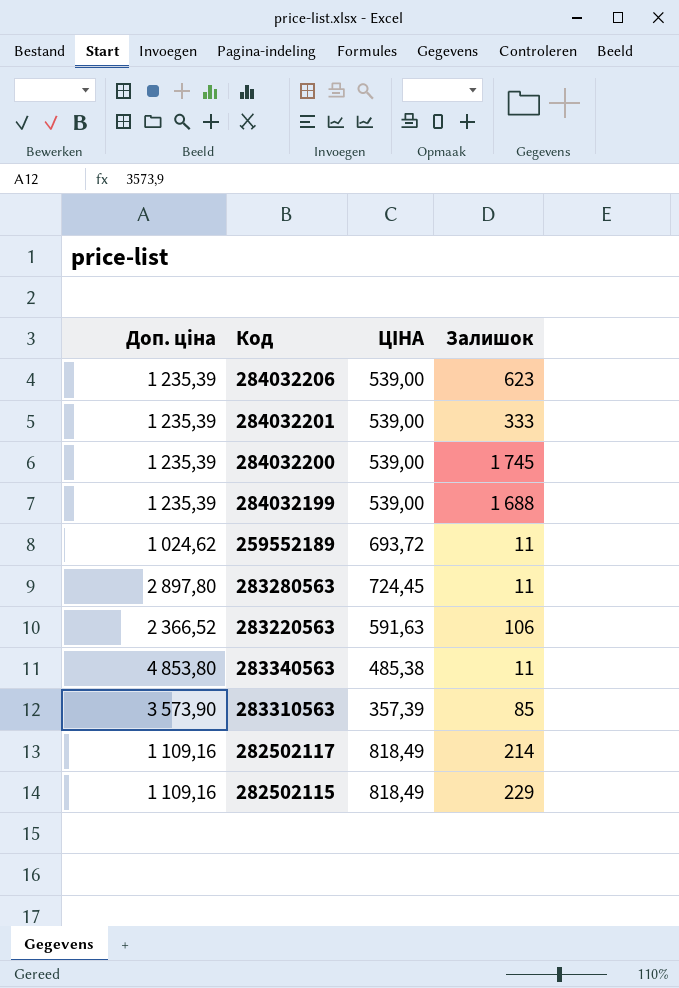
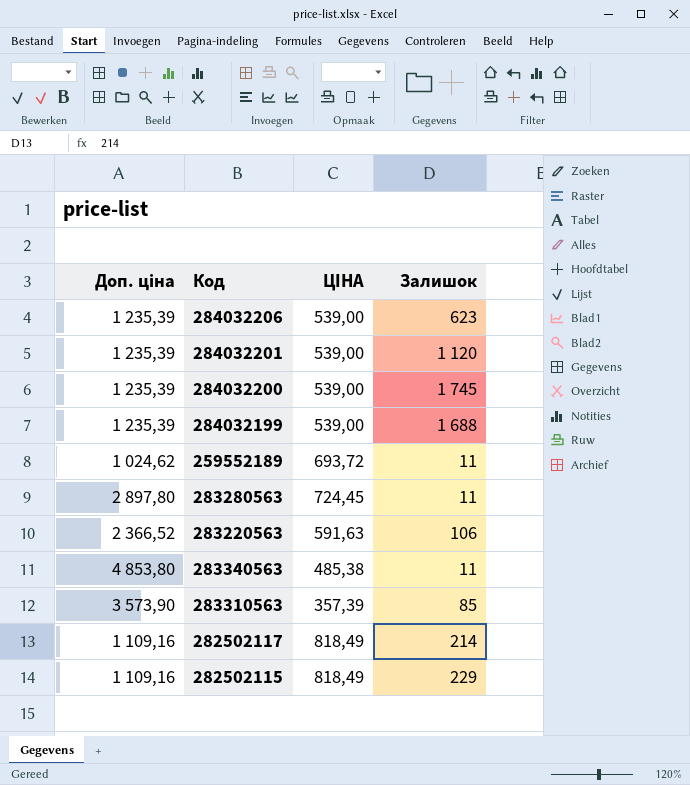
284032201 | Залишок: 333 -> 1 120

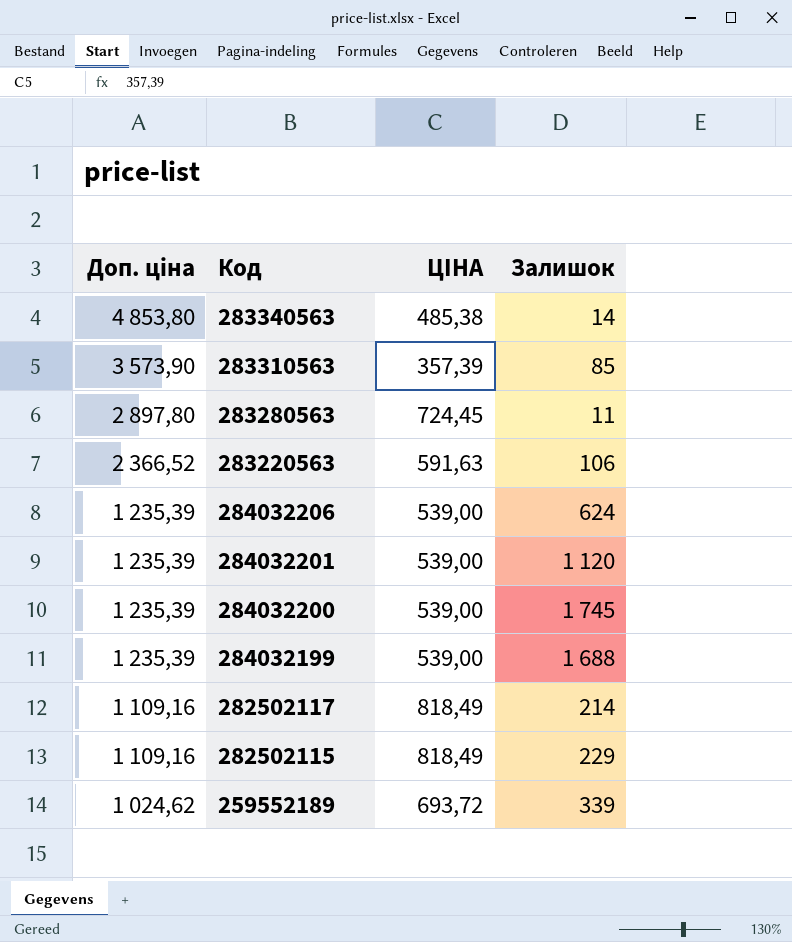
row order: none -> Доп. ціна descending
283340563 | Залишок: 11 -> 14
284032206 | Залишок: 623 -> 624
259552189 | Залишок: 11 -> 339

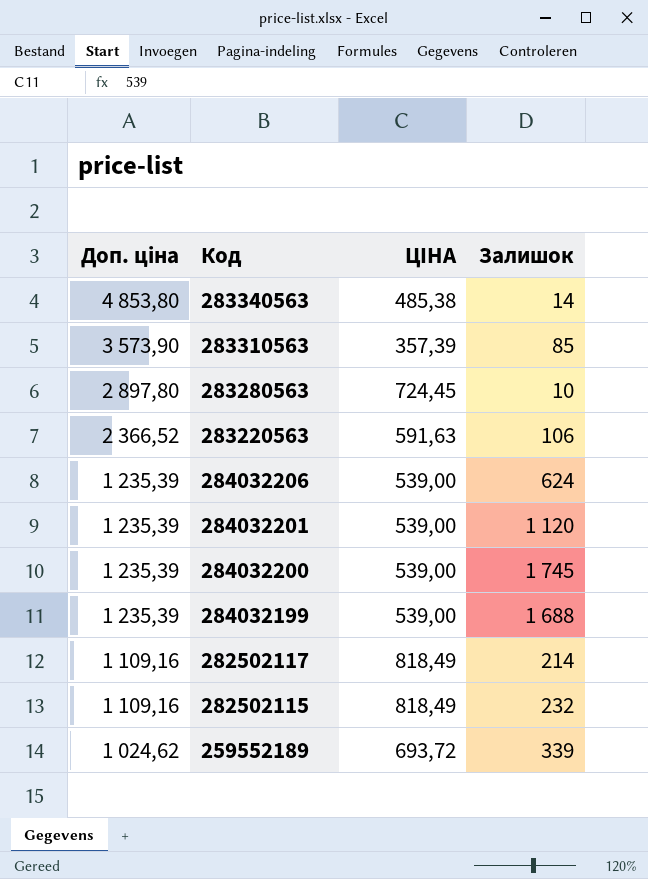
283280563 | Залишок: 11 -> 10
282502115 | Залишок: 229 -> 232

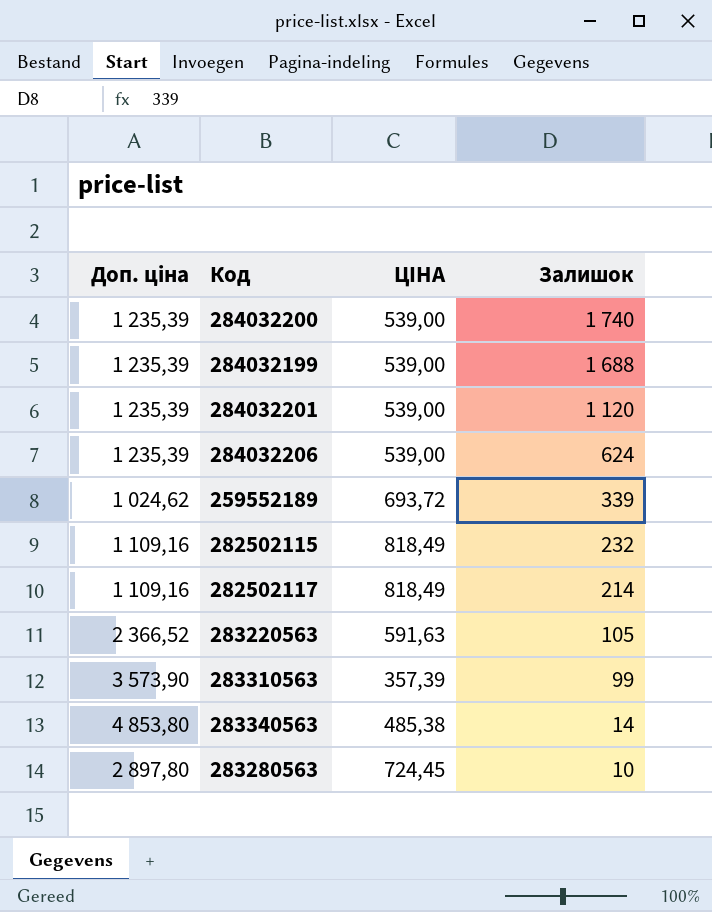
row order: Доп. ціна descending -> Залишок descending
284032200 | Залишок: 1 745 -> 1 740
283220563 | Залишок: 106 -> 105
283310563 | Залишок: 85 -> 99

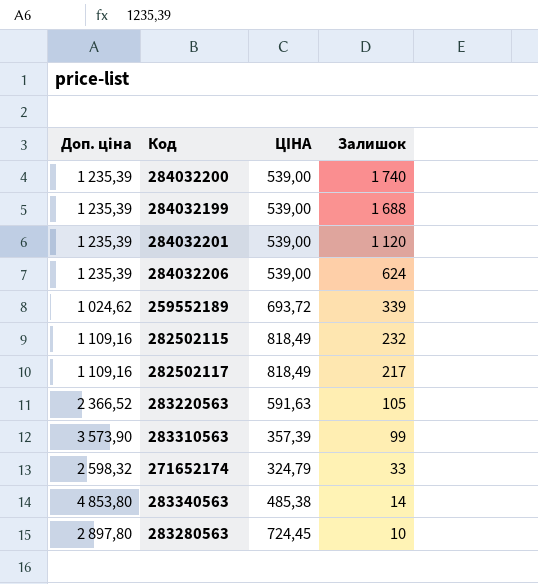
282502117 | Залишок: 214 -> 217
row 271652174: none -> 2 598,32 | 324,79 | 33

